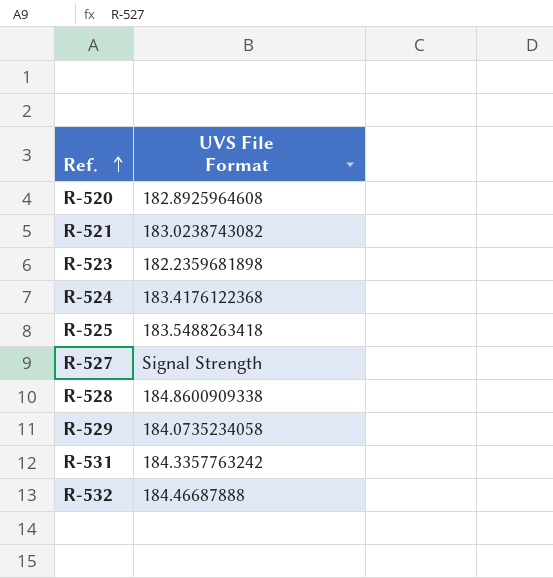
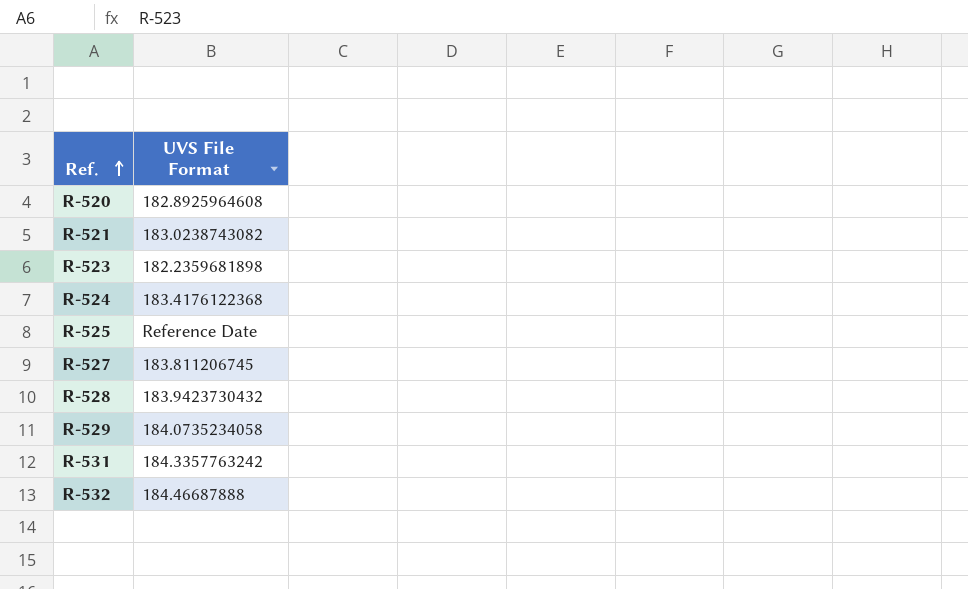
R-525 | UVS File Format: 183.5488263418 -> Reference Date
R-527 | UVS File Format: Signal Strength -> 183.811206745
R-528 | UVS File Format: 184.8600909338 -> 183.9423730432

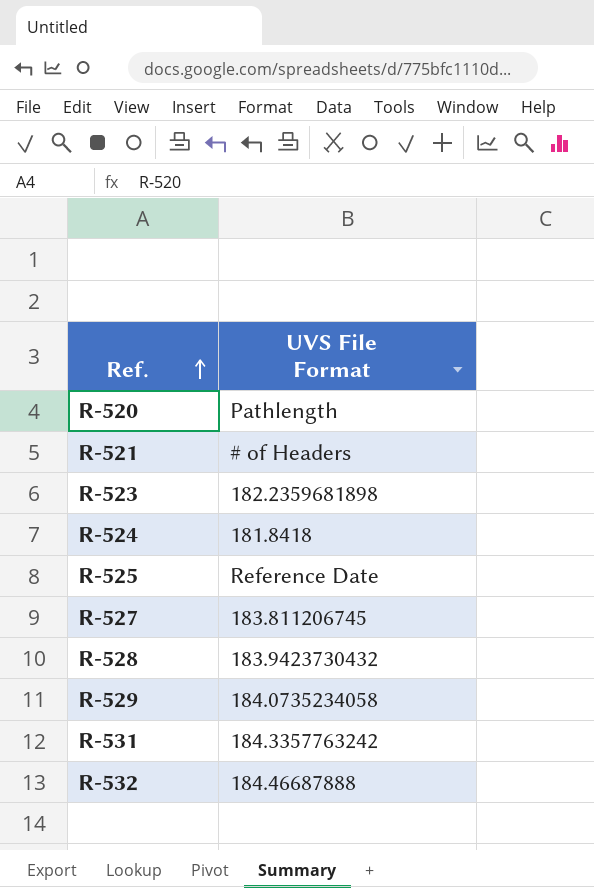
R-520 | UVS File Format: 182.8925964608 -> Pathlength
R-521 | UVS File Format: 183.0238743082 -> # of Headers
R-524 | UVS File Format: 183.4176122368 -> 181.8418

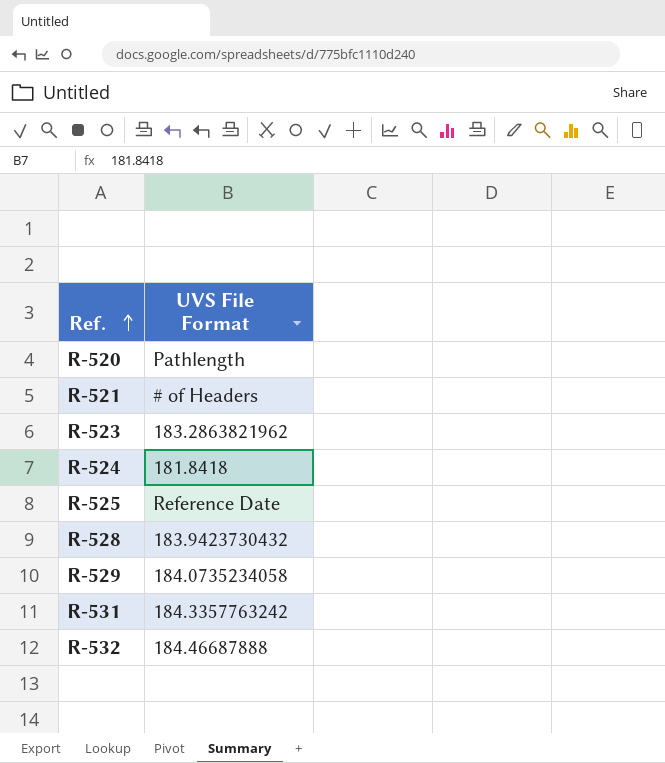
row R-527: 183.811206745 -> none
R-523 | UVS File Format: 182.2359681898 -> 183.2863821962

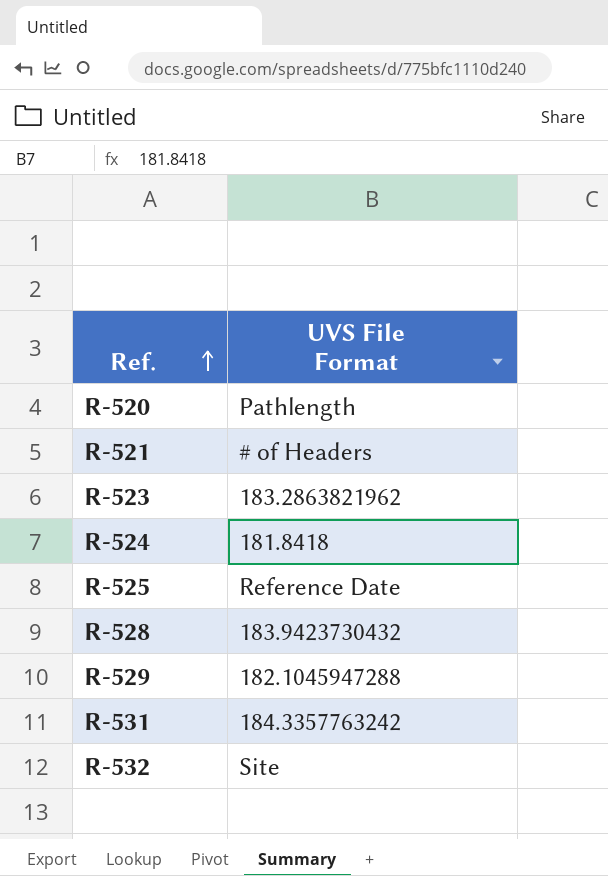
R-529 | UVS File Format: 184.0735234058 -> 182.1045947288
R-532 | UVS File Format: 184.46687888 -> Site

